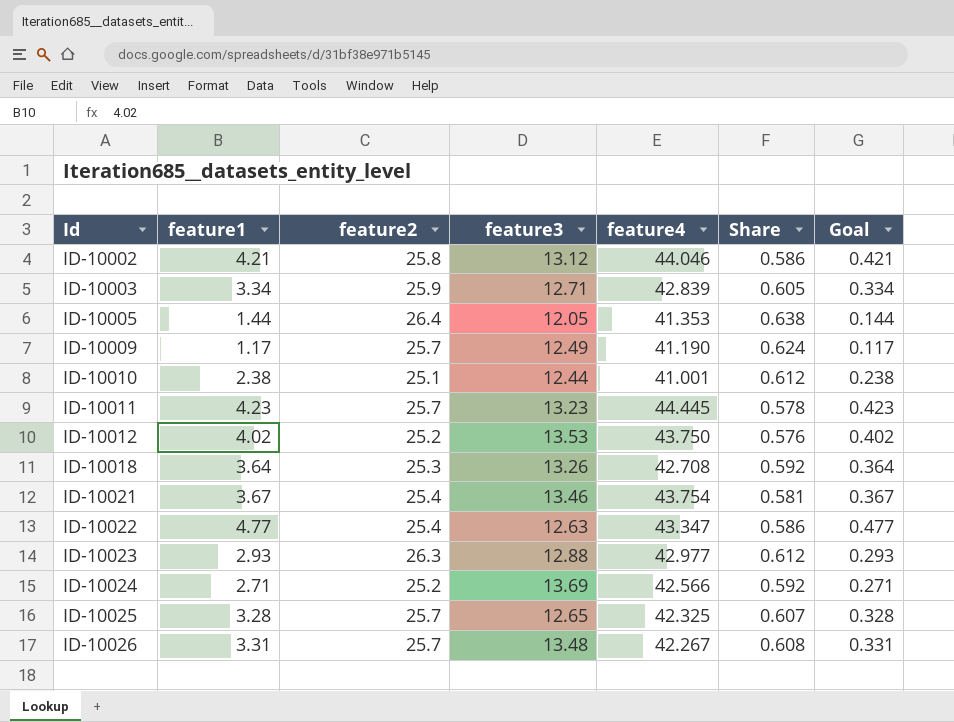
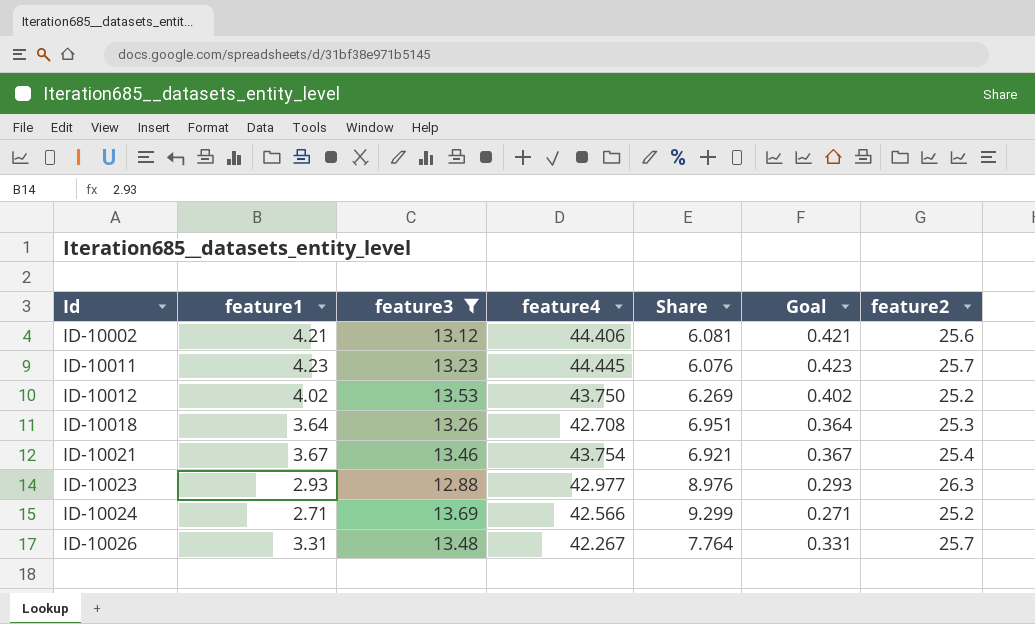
filter: none -> feature3 >= 12.88
column Share | formula: [feature2] / [feature4] -> [feature2] / [feature1]
column feature2 | position: 3 -> 7
ID-10002 | feature4: 44.046 -> 44.406
ID-10002 | feature2: 25.8 -> 25.6

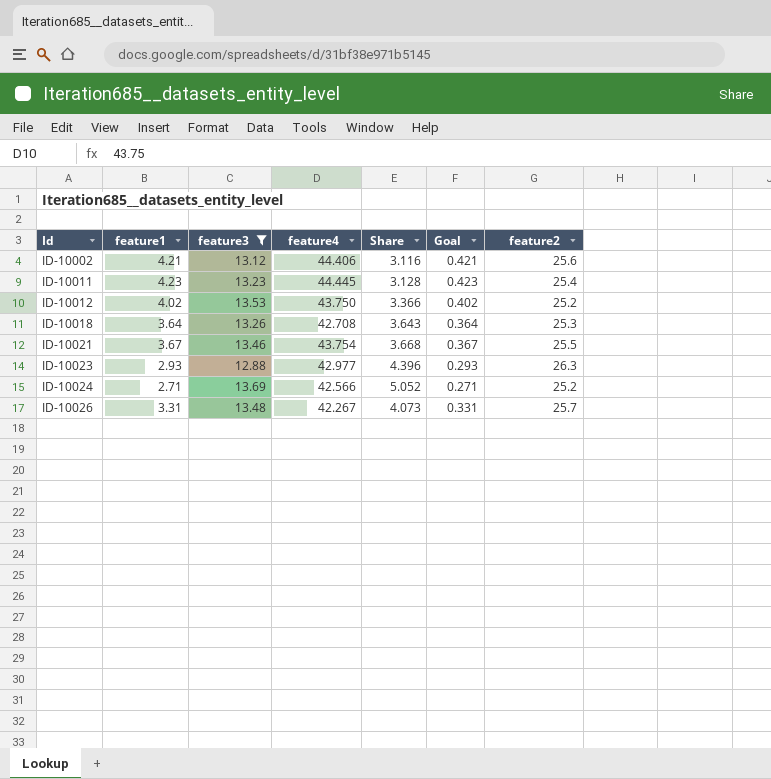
column Share | formula: [feature2] / [feature1] -> [feature3] / [feature1]
ID-10011 | feature2: 25.7 -> 25.4
ID-10021 | feature2: 25.4 -> 25.5

